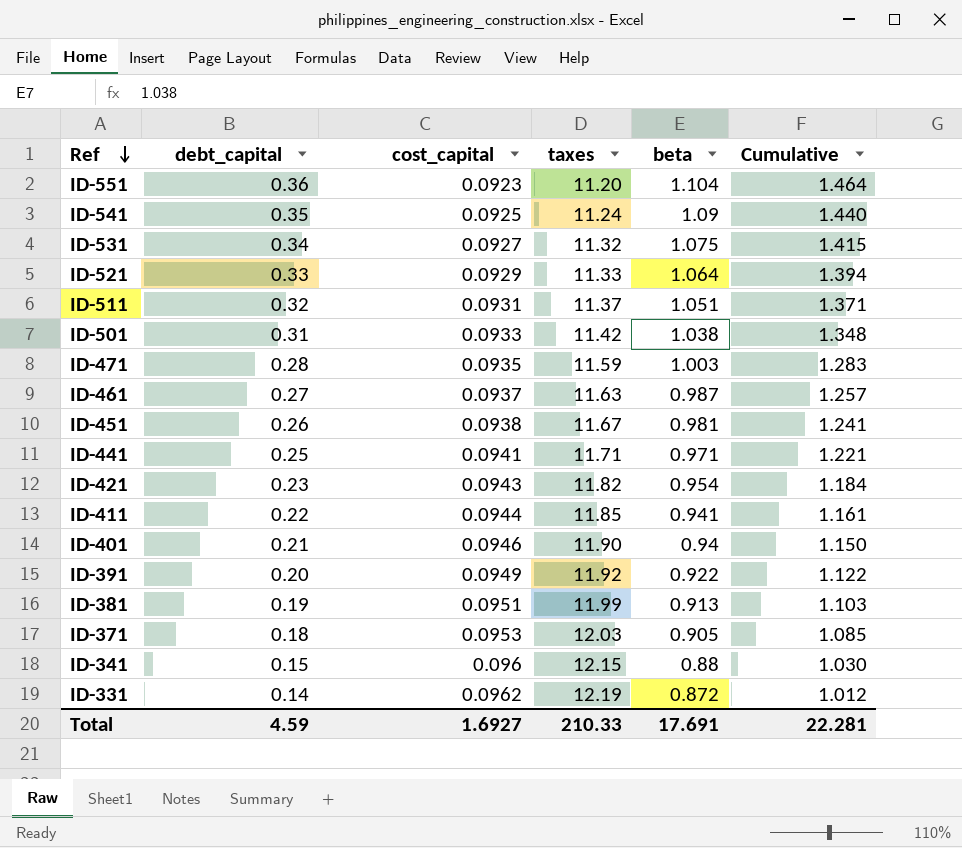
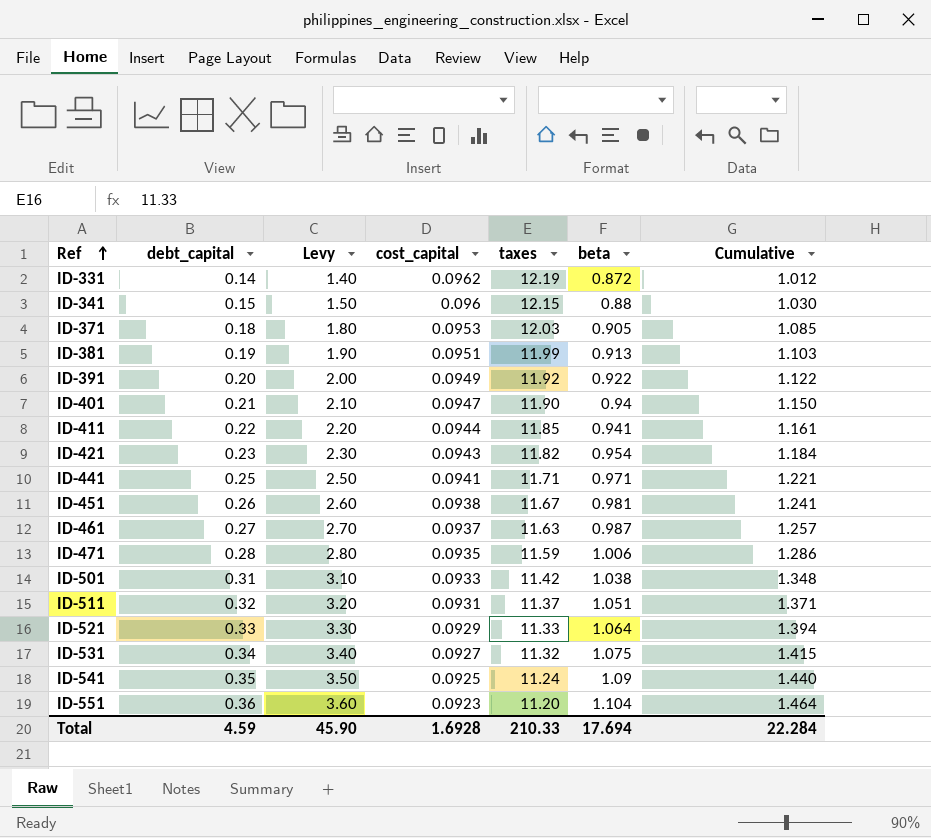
row order: Ref descending -> Ref ascending
column Levy | formula: none -> [debt_capital] * 10
ID-401 | cost_capital: 0.0946 -> 0.0947
ID-471 | beta: 1.003 -> 1.006
ID-471 | Cumulative: 1.283 -> 1.286
Total | cost_capital: 1.6927 -> 1.6928
Total | beta: 17.691 -> 17.694
Total | Cumulative: 22.281 -> 22.284

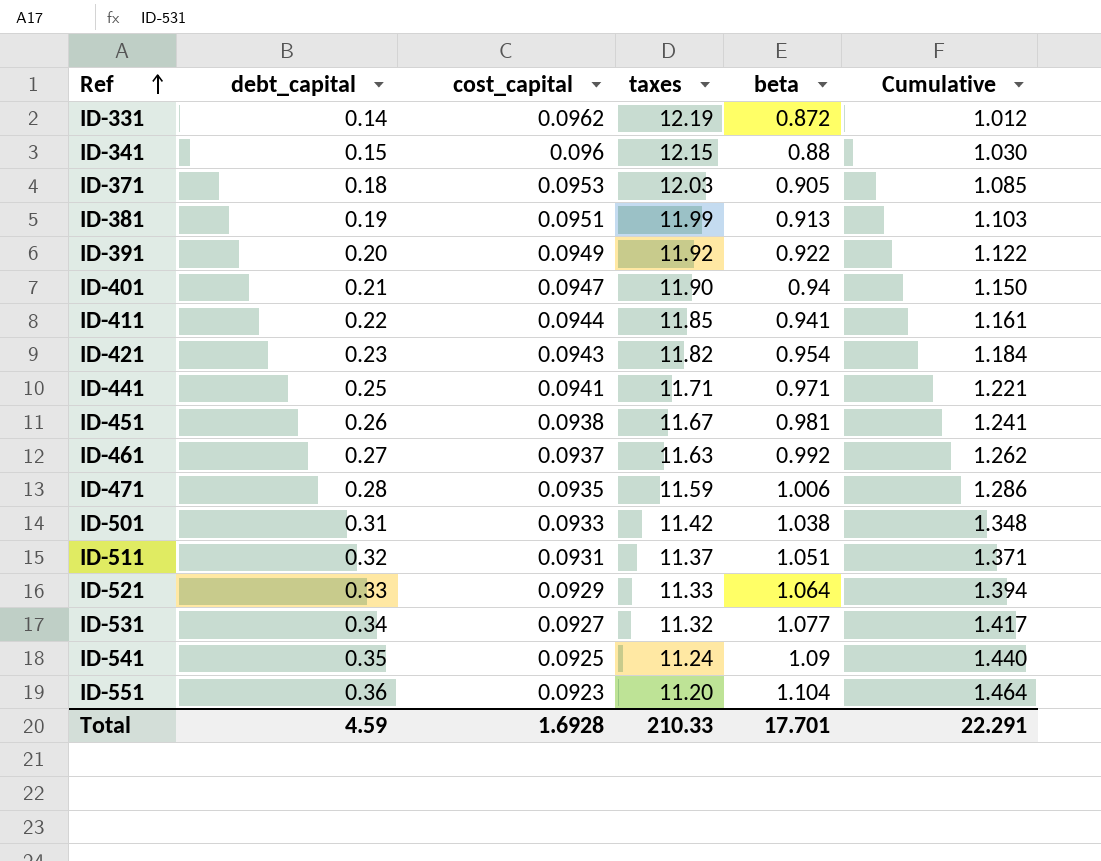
column Levy | formula: [debt_capital] * 10 -> none
ID-461 | beta: 0.987 -> 0.992
ID-461 | Cumulative: 1.257 -> 1.262
ID-531 | beta: 1.075 -> 1.077
ID-531 | Cumulative: 1.415 -> 1.417
Total | beta: 17.694 -> 17.701
Total | Cumulative: 22.284 -> 22.291

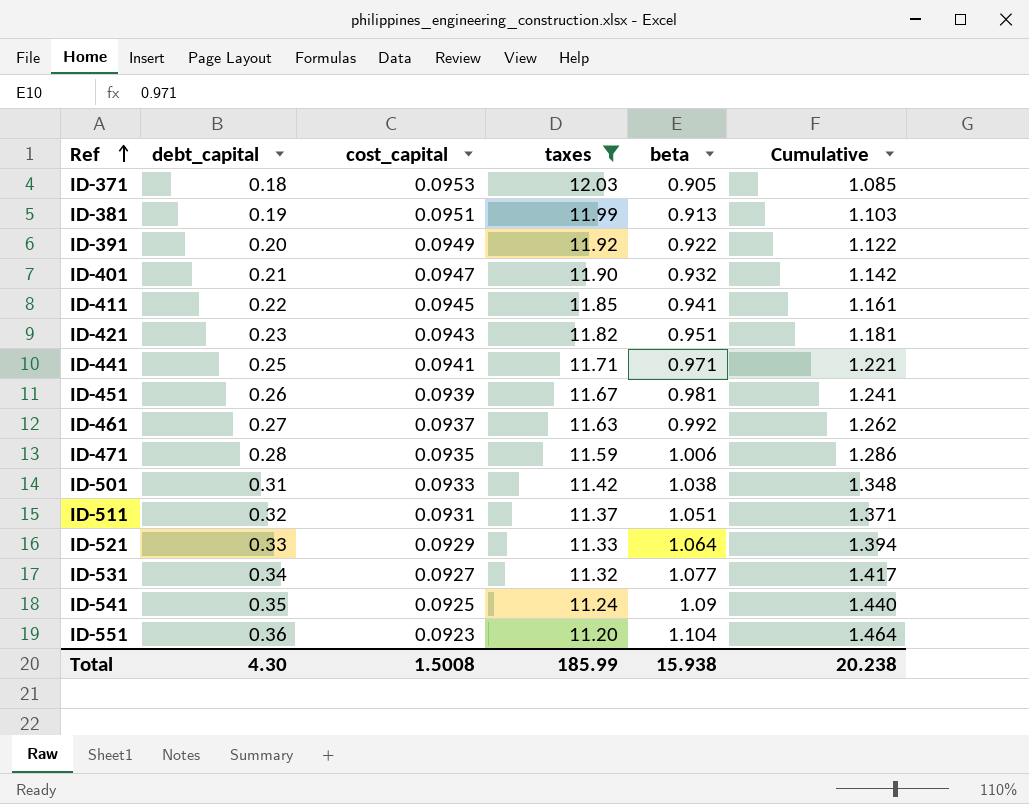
filter: none -> taxes <= 12.03
ID-401 | beta: 0.94 -> 0.932
ID-401 | Cumulative: 1.150 -> 1.142
ID-411 | cost_capital: 0.0944 -> 0.0945
ID-421 | beta: 0.954 -> 0.951
ID-421 | Cumulative: 1.184 -> 1.181
ID-451 | cost_capital: 0.0938 -> 0.0939
Total | debt_capital: 4.59 -> 4.30
Total | cost_capital: 1.6928 -> 1.5008
Total | taxes: 210.33 -> 185.99
Total | beta: 17.701 -> 15.938
Total | Cumulative: 22.291 -> 20.238

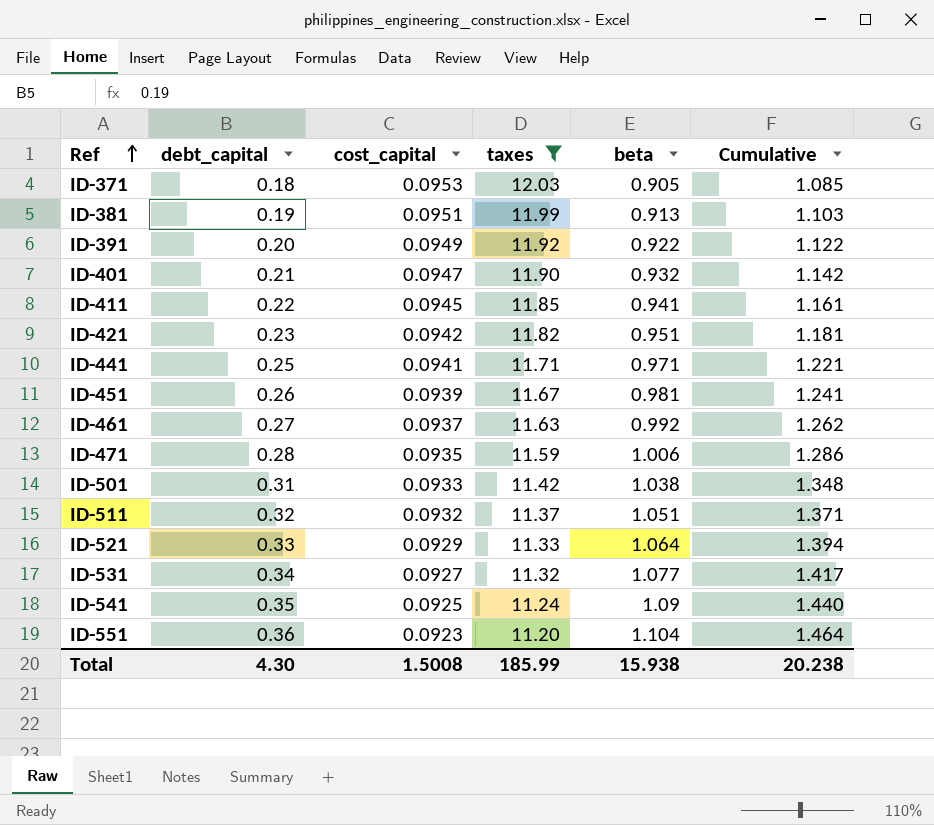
ID-421 | cost_capital: 0.0943 -> 0.0942
ID-511 | cost_capital: 0.0931 -> 0.0932

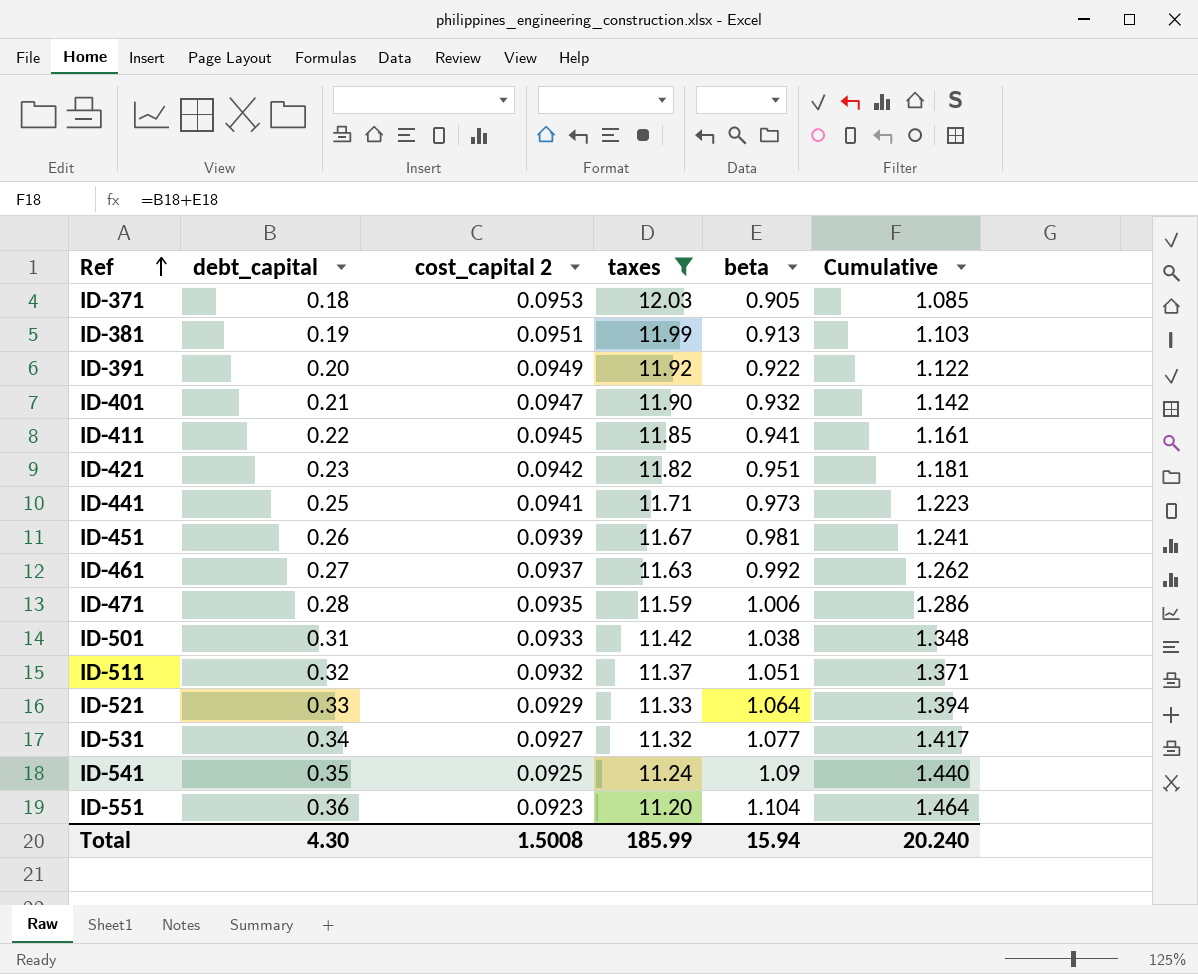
column name: cost_capital -> cost_capital 2
ID-441 | beta: 0.971 -> 0.973
ID-441 | Cumulative: 1.221 -> 1.223
Total | beta: 15.938 -> 15.94
Total | Cumulative: 20.238 -> 20.240

